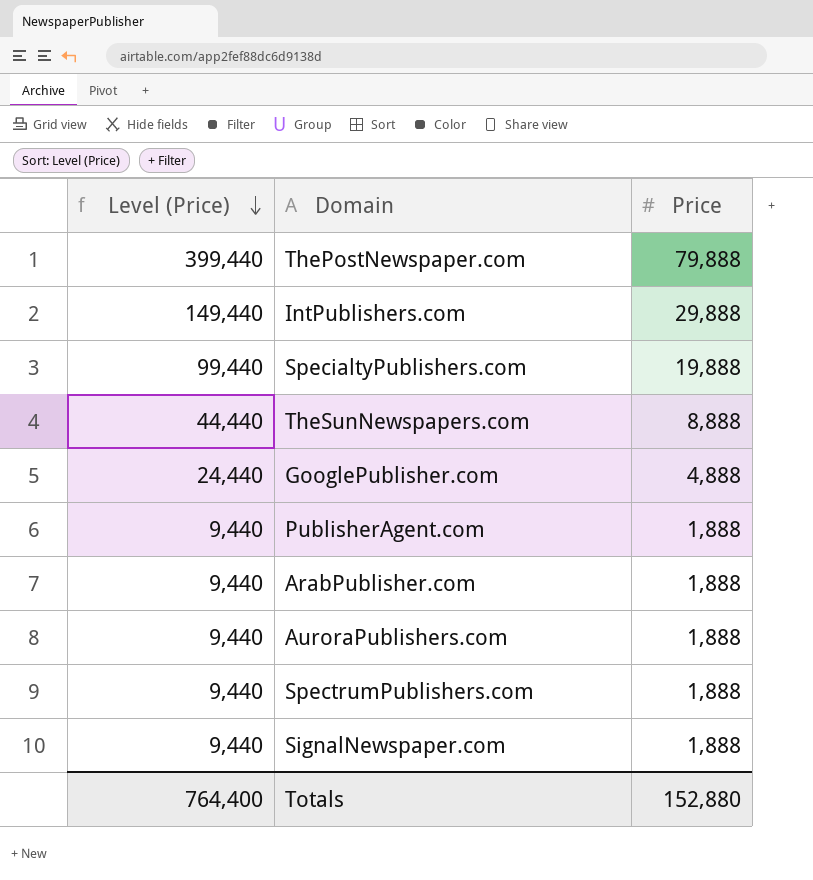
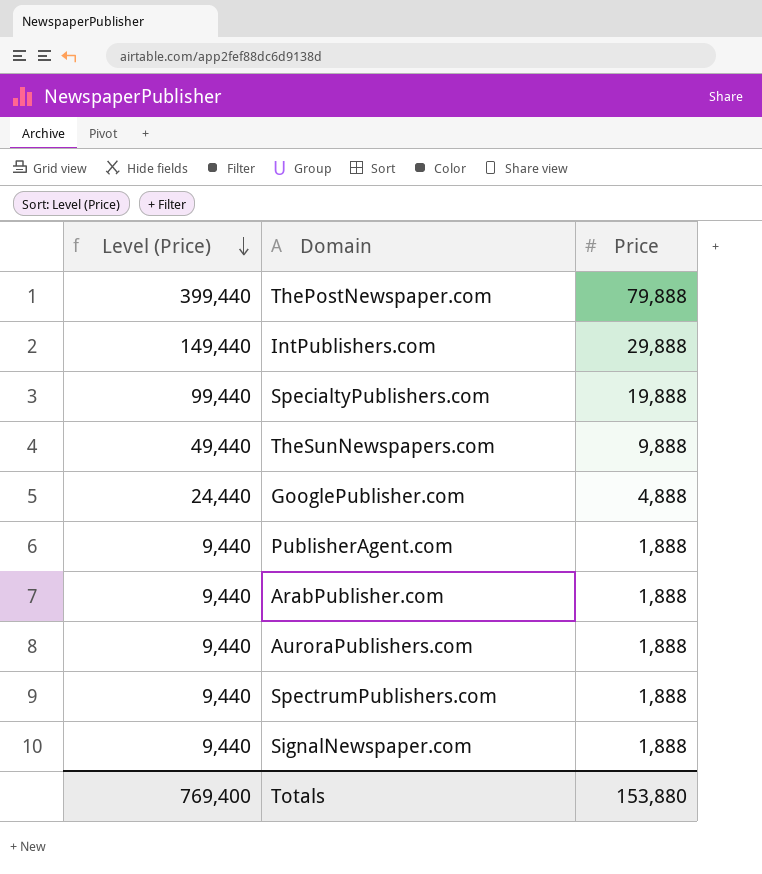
TheSunNewspapers.com | Level (Price): 44,440 -> 49,440
TheSunNewspapers.com | Price: 8,888 -> 9,888
Totals | Level (Price): 764,400 -> 769,400
Totals | Price: 152,880 -> 153,880

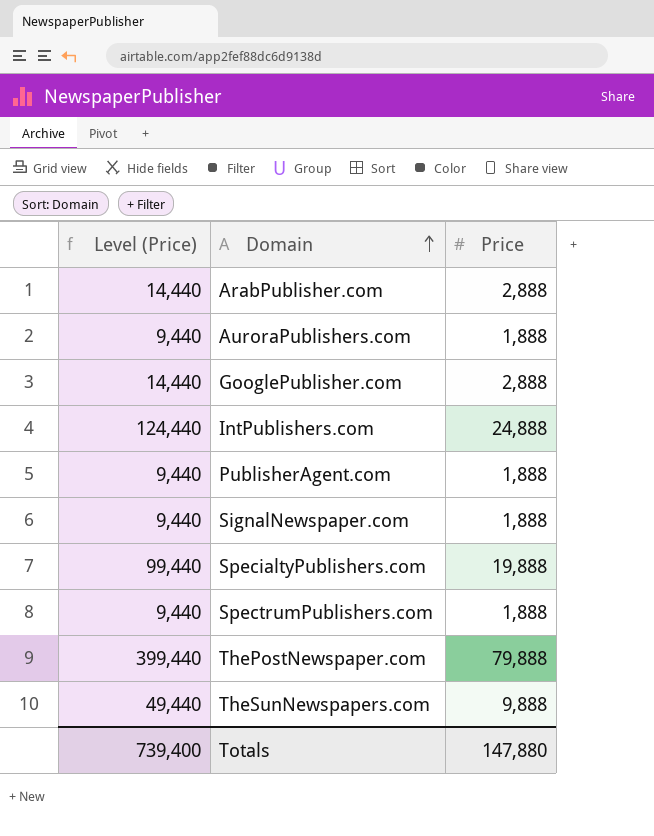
row order: Level (Price) descending -> Domain ascending
ArabPublisher.com | Level (Price): 9,440 -> 14,440
ArabPublisher.com | Price: 1,888 -> 2,888
GooglePublisher.com | Level (Price): 24,440 -> 14,440
GooglePublisher.com | Price: 4,888 -> 2,888
IntPublishers.com | Level (Price): 149,440 -> 124,440
IntPublishers.com | Price: 29,888 -> 24,888
Totals | Level (Price): 769,400 -> 739,400
Totals | Price: 153,880 -> 147,880

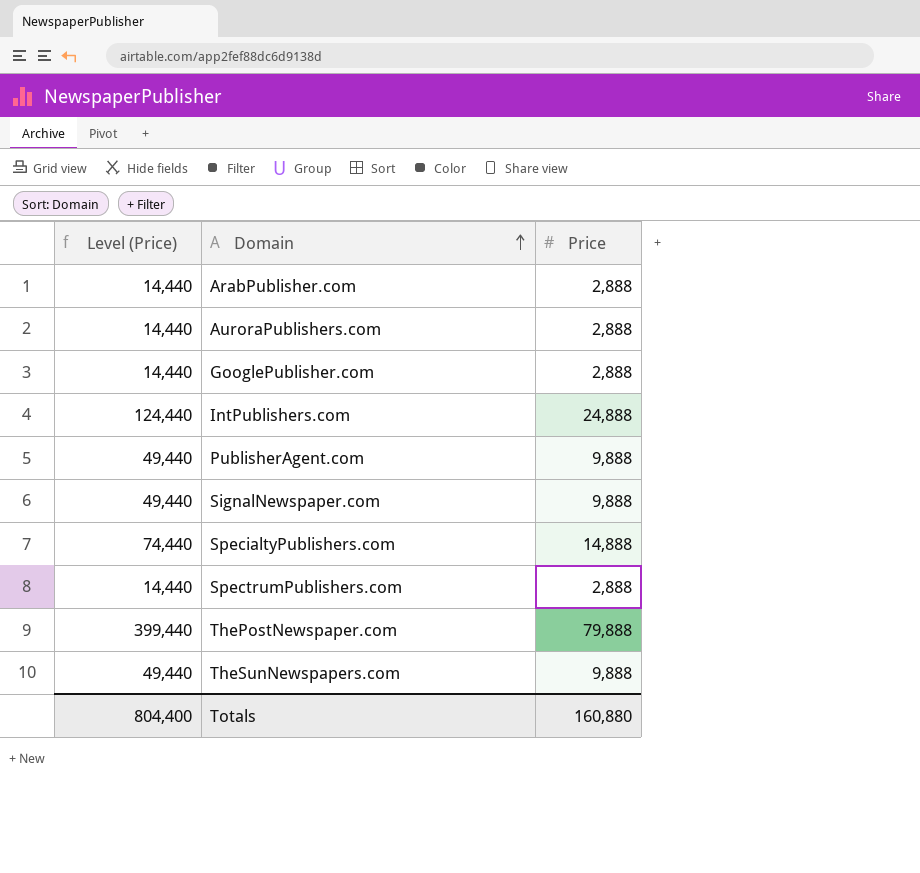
AuroraPublishers.com | Level (Price): 9,440 -> 14,440
AuroraPublishers.com | Price: 1,888 -> 2,888
PublisherAgent.com | Level (Price): 9,440 -> 49,440
PublisherAgent.com | Price: 1,888 -> 9,888
SignalNewspaper.com | Level (Price): 9,440 -> 49,440
SignalNewspaper.com | Price: 1,888 -> 9,888
SpecialtyPublishers.com | Level (Price): 99,440 -> 74,440
SpecialtyPublishers.com | Price: 19,888 -> 14,888
SpectrumPublishers.com | Level (Price): 9,440 -> 14,440
SpectrumPublishers.com | Price: 1,888 -> 2,888
Totals | Level (Price): 739,400 -> 804,400
Totals | Price: 147,880 -> 160,880

